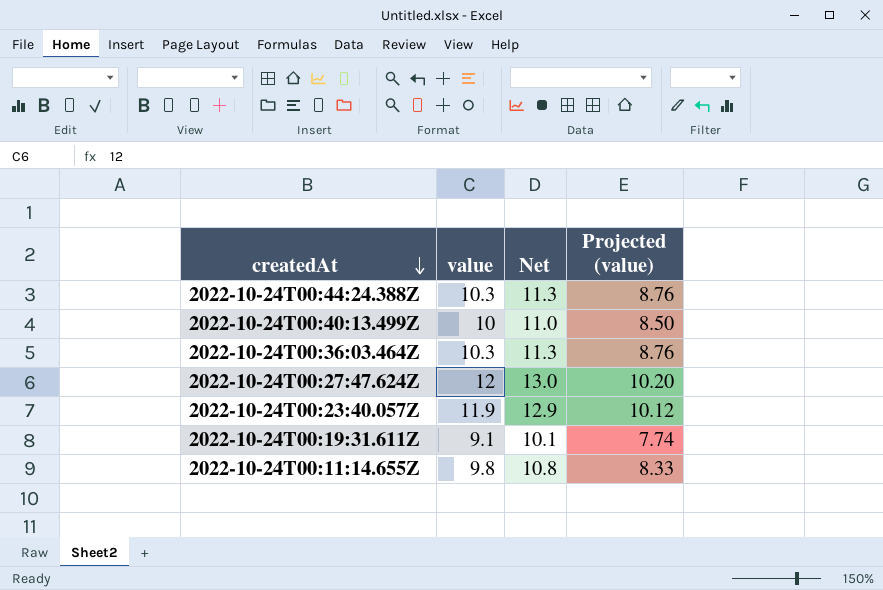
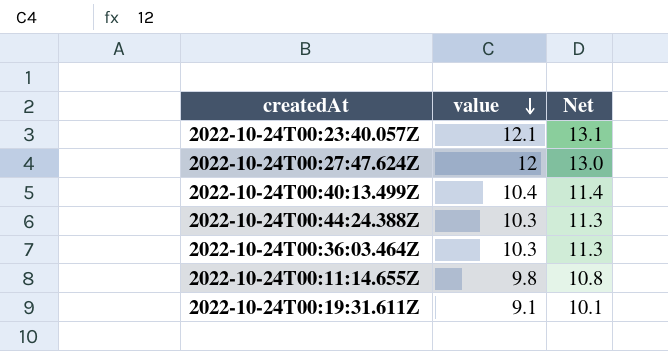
row order: createdAt descending -> value descending
column Projected (value) | formula: [value] * 0.85 -> none
2022-10-24T00:23:40.057Z | value: 11.9 -> 12.1
2022-10-24T00:23:40.057Z | Net: 12.9 -> 13.1
2022-10-24T00:40:13.499Z | value: 10 -> 10.4
2022-10-24T00:40:13.499Z | Net: 11.0 -> 11.4

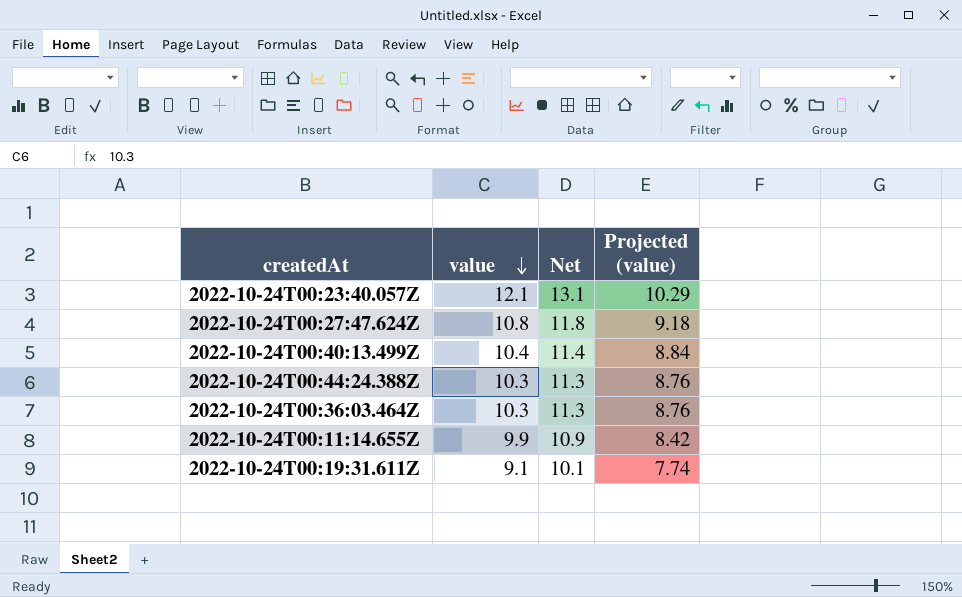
column Projected (value) | formula: none -> [value] * 0.85
2022-10-24T00:27:47.624Z | value: 12 -> 10.8
2022-10-24T00:27:47.624Z | Net: 13.0 -> 11.8
2022-10-24T00:11:14.655Z | value: 9.8 -> 9.9
2022-10-24T00:11:14.655Z | Net: 10.8 -> 10.9

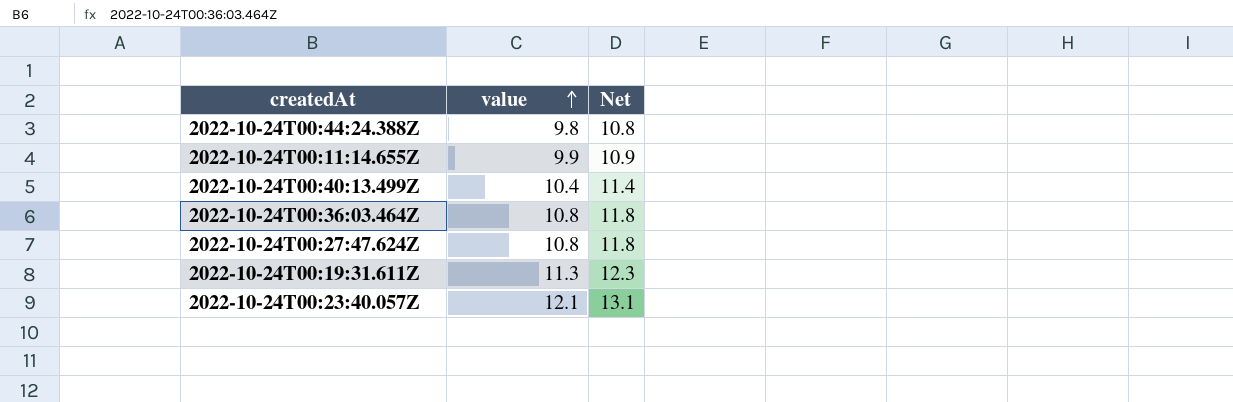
row order: value descending -> value ascending
column Projected (value) | formula: [value] * 0.85 -> none
2022-10-24T00:44:24.388Z | value: 10.3 -> 9.8
2022-10-24T00:44:24.388Z | Net: 11.3 -> 10.8
2022-10-24T00:36:03.464Z | value: 10.3 -> 10.8
2022-10-24T00:36:03.464Z | Net: 11.3 -> 11.8
2022-10-24T00:19:31.611Z | value: 9.1 -> 11.3
2022-10-24T00:19:31.611Z | Net: 10.1 -> 12.3

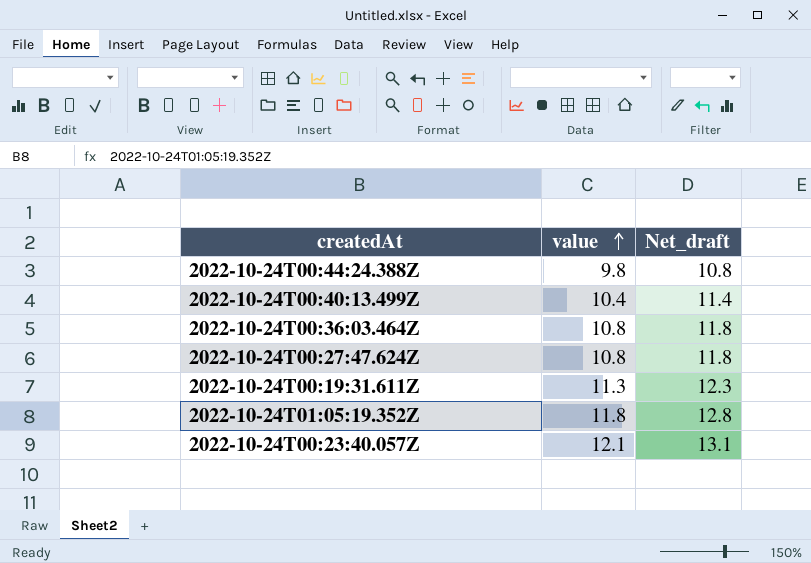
column name: Net -> Net_draft
row 2022-10-24T00:11:14.655Z: 9.9 | 10.9 -> none
row 2022-10-24T01:05:19.352Z: none -> 11.8 | 12.8

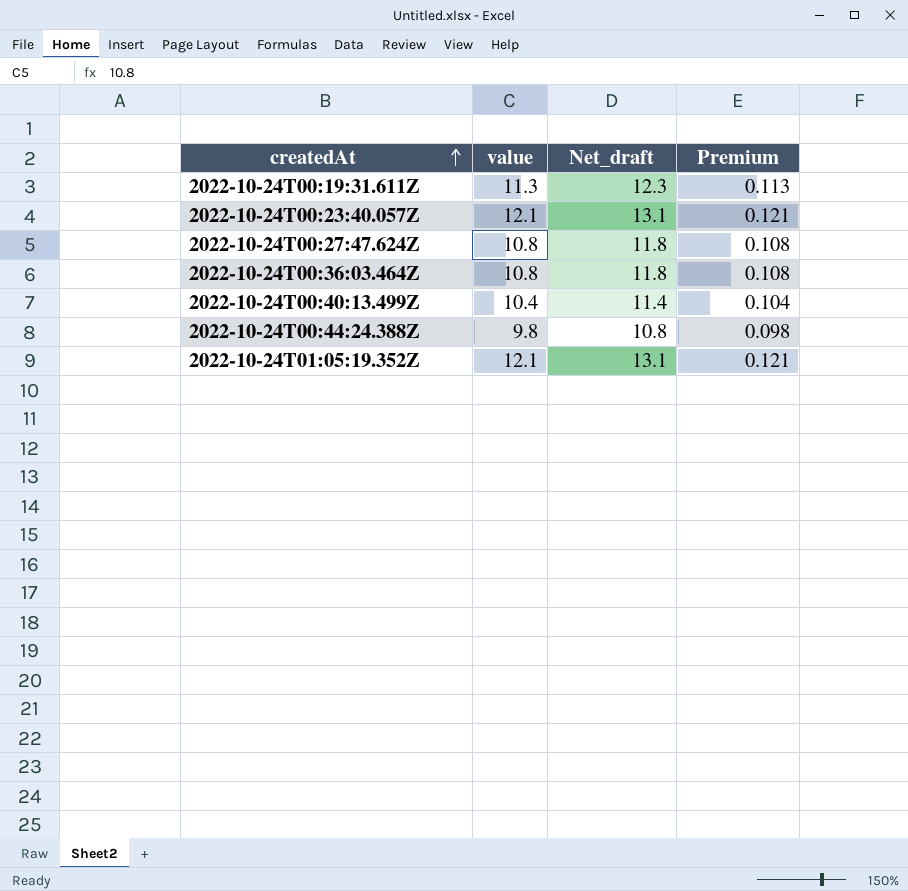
row order: value ascending -> createdAt ascending
column Premium | formula: none -> [value] * 0.01
2022-10-24T01:05:19.352Z | value: 11.8 -> 12.1
2022-10-24T01:05:19.352Z | Net_draft: 12.8 -> 13.1

